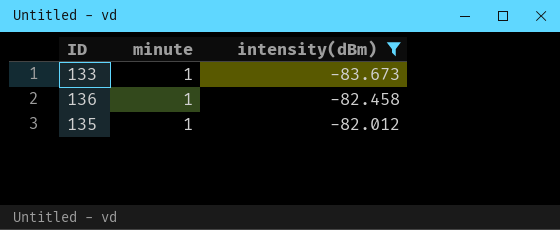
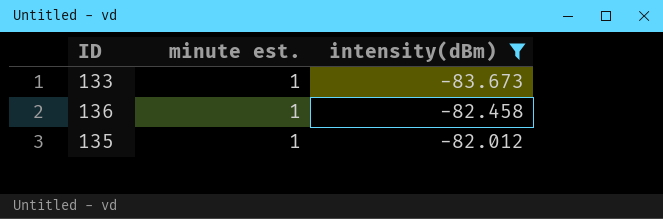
column name: minute -> minute est.

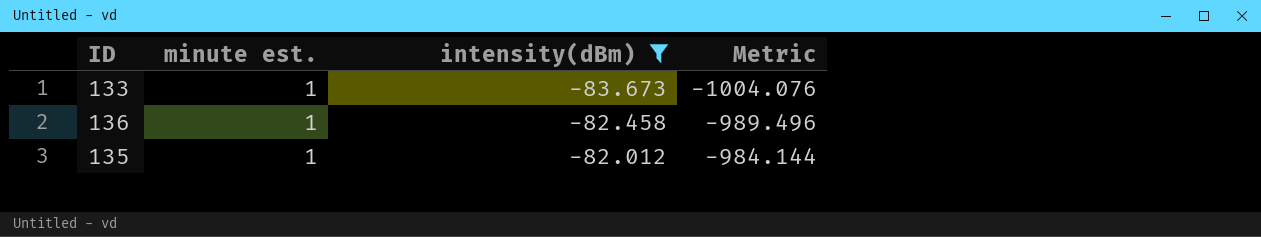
column Metric | formula: none -> [intensity(dBm)] * 12

